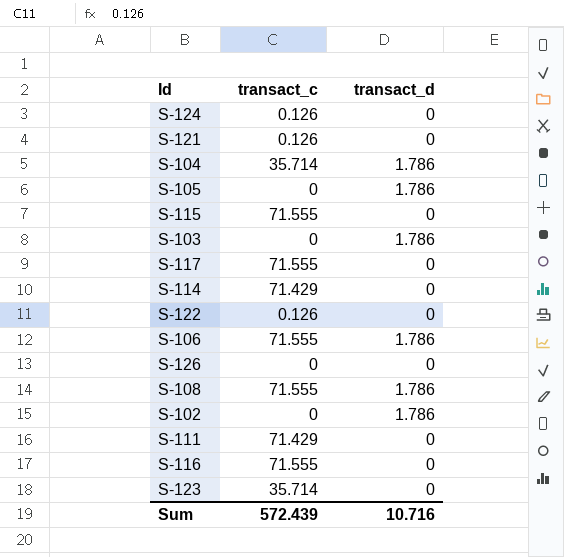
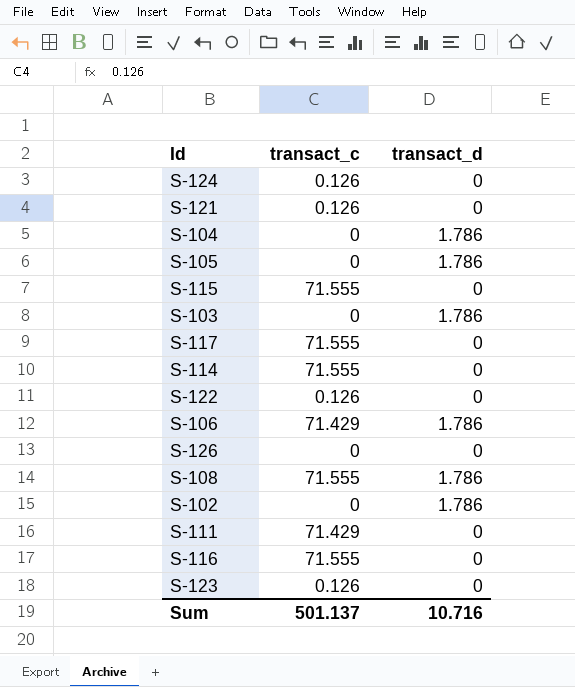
S-104 | transact_c: 35.714 -> 0
S-114 | transact_c: 71.429 -> 71.555
S-106 | transact_c: 71.555 -> 71.429
S-123 | transact_c: 35.714 -> 0.126
Sum | transact_c: 572.439 -> 501.137

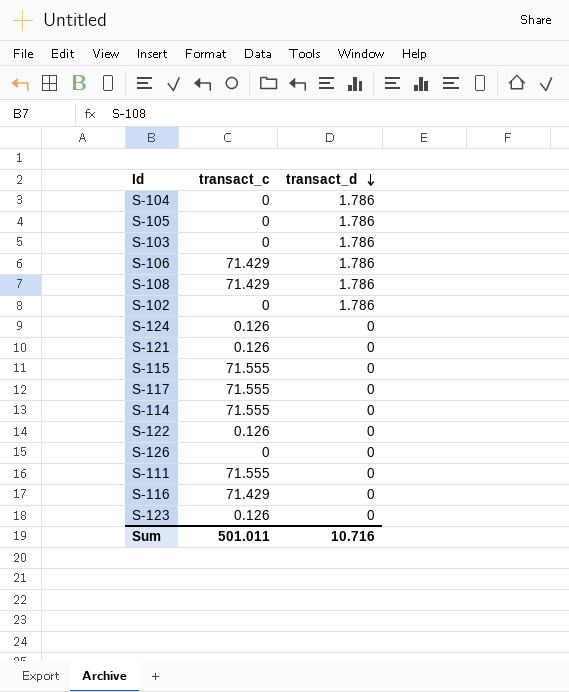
row order: none -> transact_d descending
S-108 | transact_c: 71.555 -> 71.429
S-111 | transact_c: 71.429 -> 71.555
S-116 | transact_c: 71.555 -> 71.429
Sum | transact_c: 501.137 -> 501.011

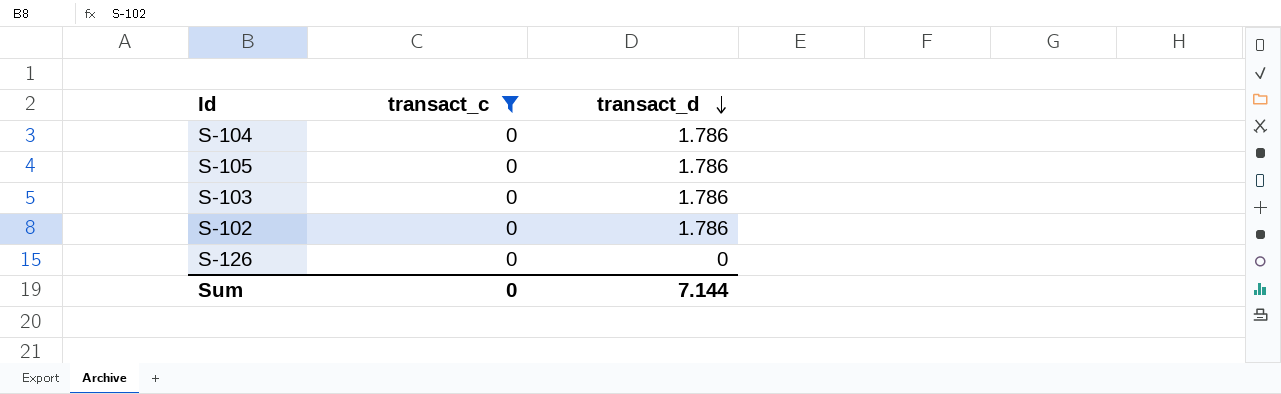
filter: none -> transact_c = 0
Sum | transact_c: 501.011 -> 0
Sum | transact_d: 10.716 -> 7.144

